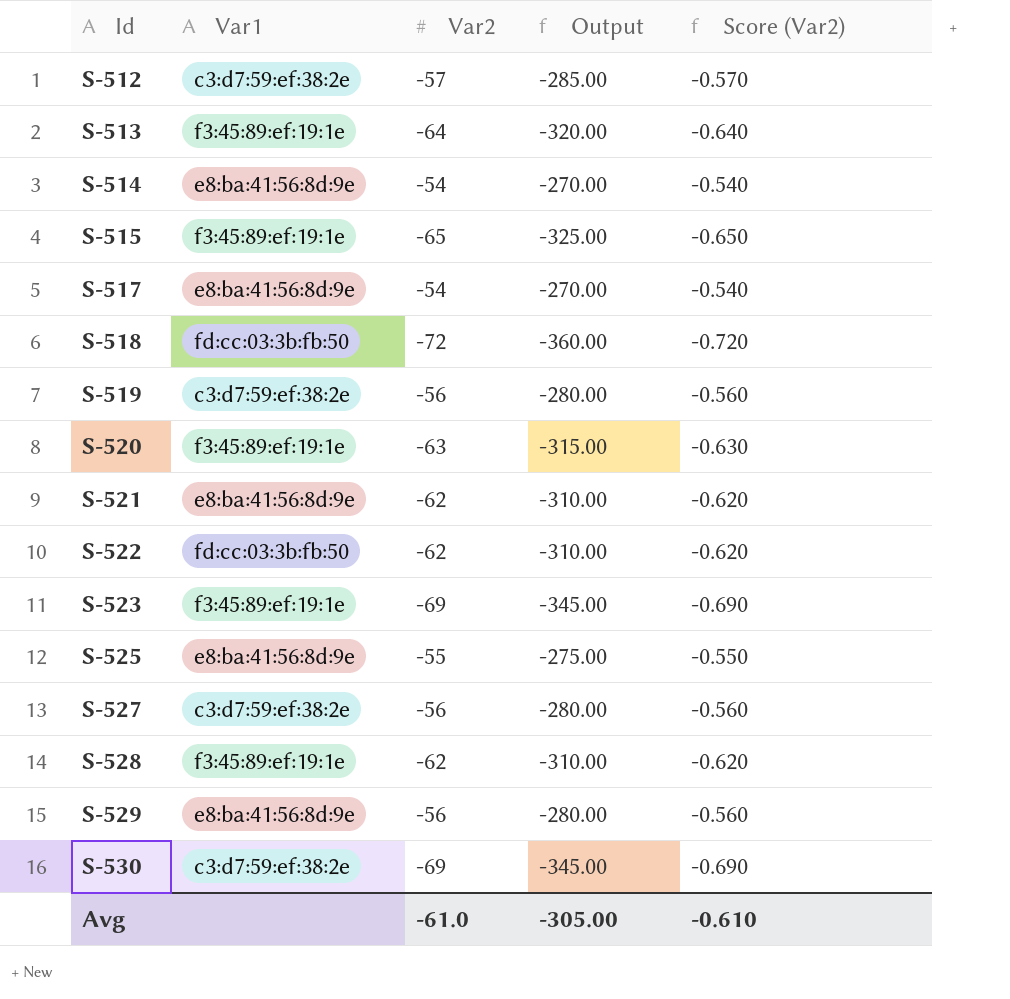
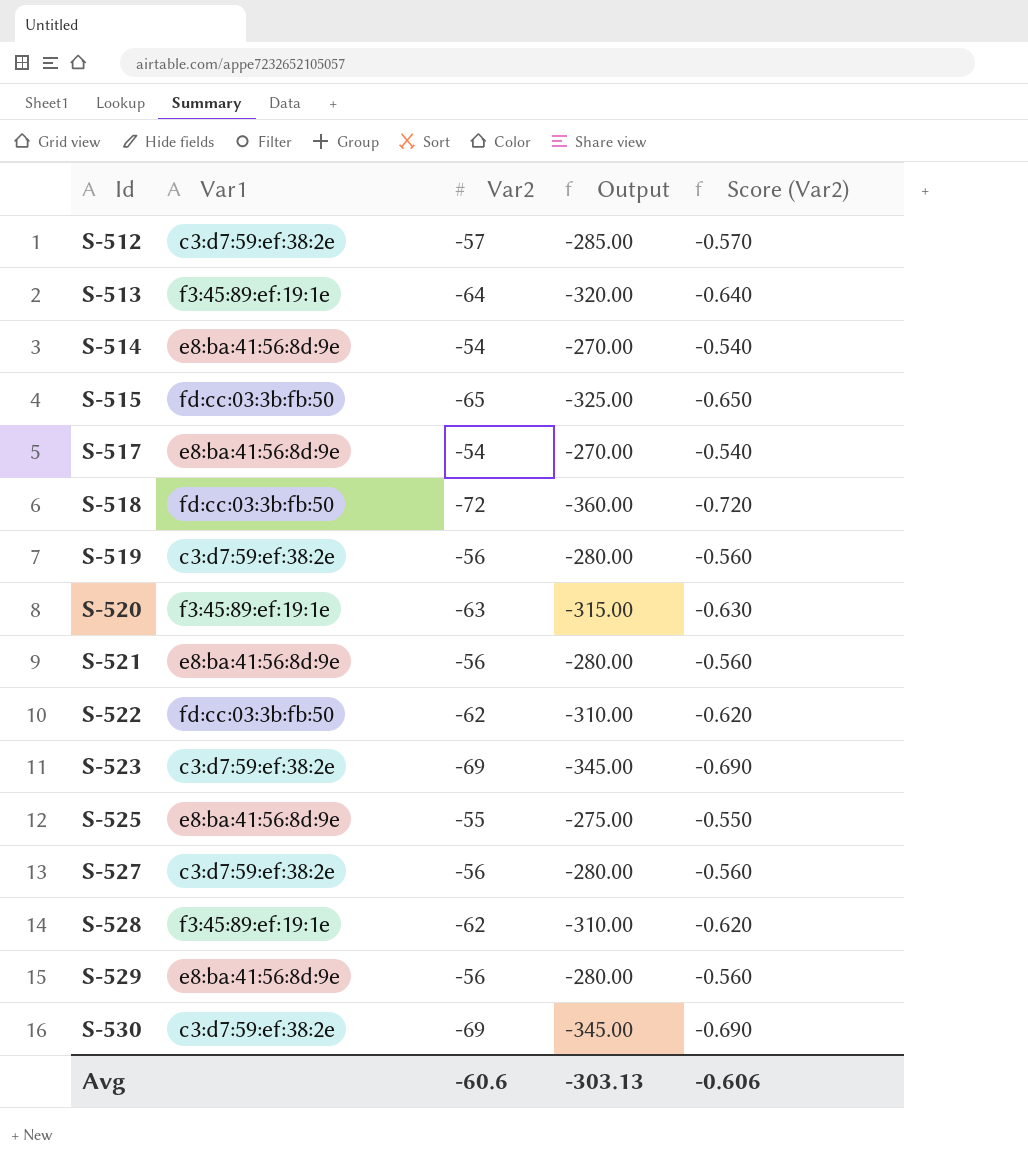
S-515 | Var1: f3:45:89:ef:19:1e -> fd:cc:03:3b:fb:50
S-521 | Var2: -62 -> -56
S-521 | Output: -310.00 -> -280.00
S-521 | Score (Var2): -0.620 -> -0.560
S-523 | Var1: f3:45:89:ef:19:1e -> c3:d7:59:ef:38:2e
Avg | Var2: -61.0 -> -60.6
Avg | Output: -305.00 -> -303.13
Avg | Score (Var2): -0.610 -> -0.606

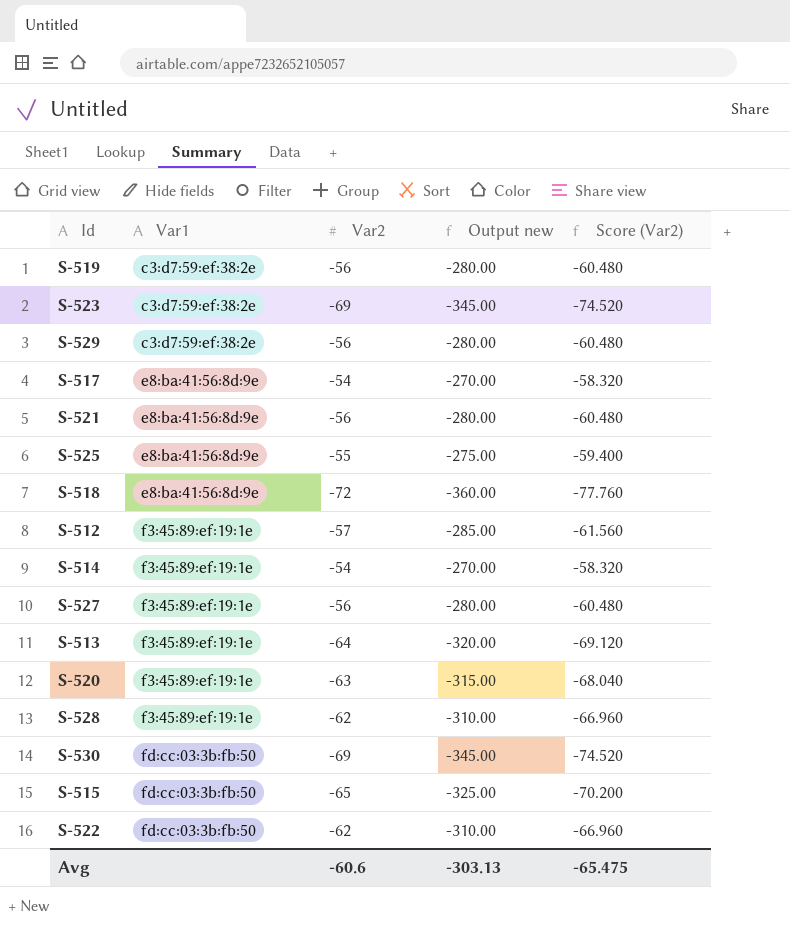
row order: Id ascending -> Var1 ascending
column name: Output -> Output new
column Score (Var2) | formula: [Var2] * 0.01 -> [Var2] * 1.08
S-529 | Var1: e8:ba:41:56:8d:9e -> c3:d7:59:ef:38:2e
S-518 | Var1: fd:cc:03:3b:fb:50 -> e8:ba:41:56:8d:9e
S-512 | Var1: c3:d7:59:ef:38:2e -> f3:45:89:ef:19:1e
S-514 | Var1: e8:ba:41:56:8d:9e -> f3:45:89:ef:19:1e
S-527 | Var1: c3:d7:59:ef:38:2e -> f3:45:89:ef:19:1e
S-530 | Var1: c3:d7:59:ef:38:2e -> fd:cc:03:3b:fb:50
Avg | Score (Var2): -0.606 -> -65.475

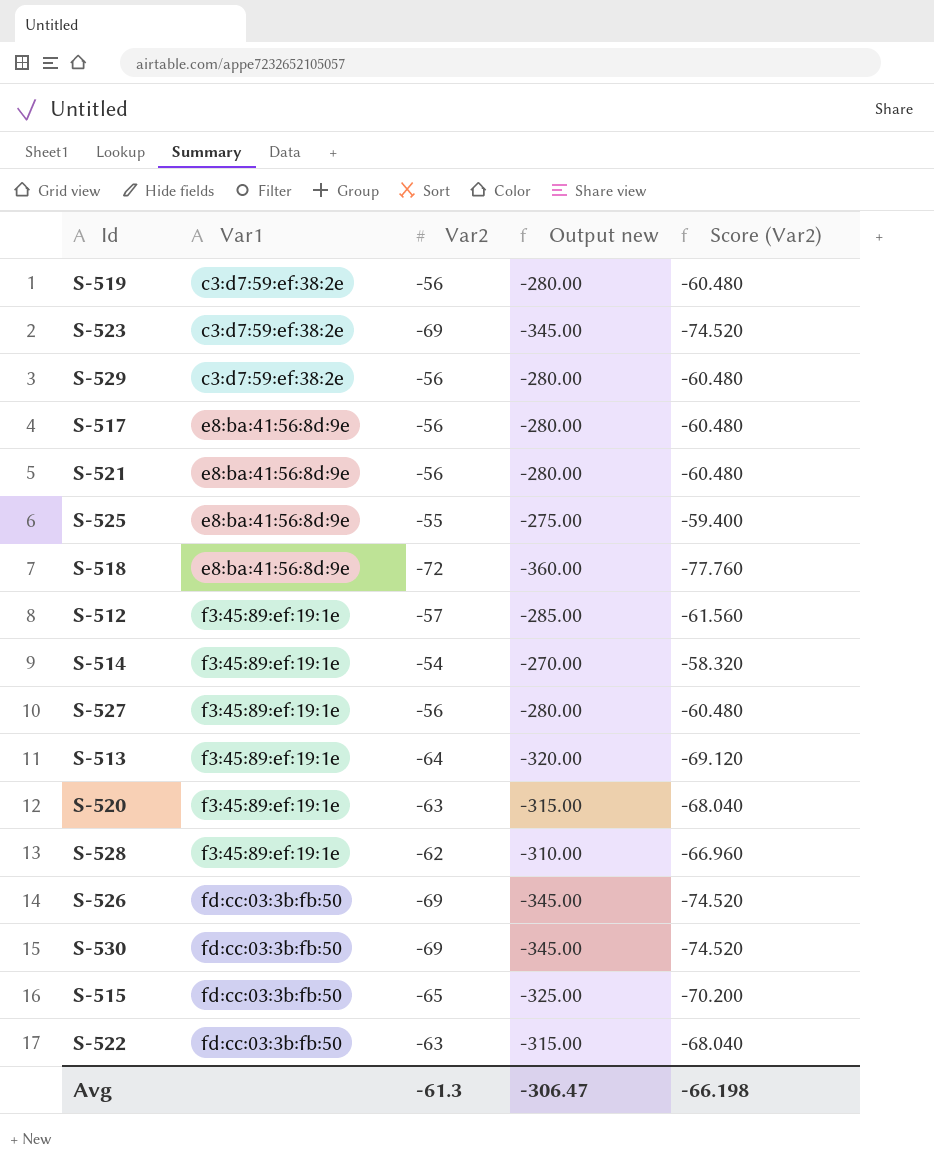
S-517 | Var2: -54 -> -56
S-517 | Output new: -270.00 -> -280.00
S-517 | Score (Var2): -58.320 -> -60.480
row S-526: none -> fd:cc:03:3b:fb:50 | -69 | -345.00 | -74.520
S-522 | Var2: -62 -> -63
S-522 | Output new: -310.00 -> -315.00
S-522 | Score (Var2): -66.960 -> -68.040
Avg | Var2: -60.6 -> -61.3
Avg | Output new: -303.13 -> -306.47
Avg | Score (Var2): -65.475 -> -66.198

